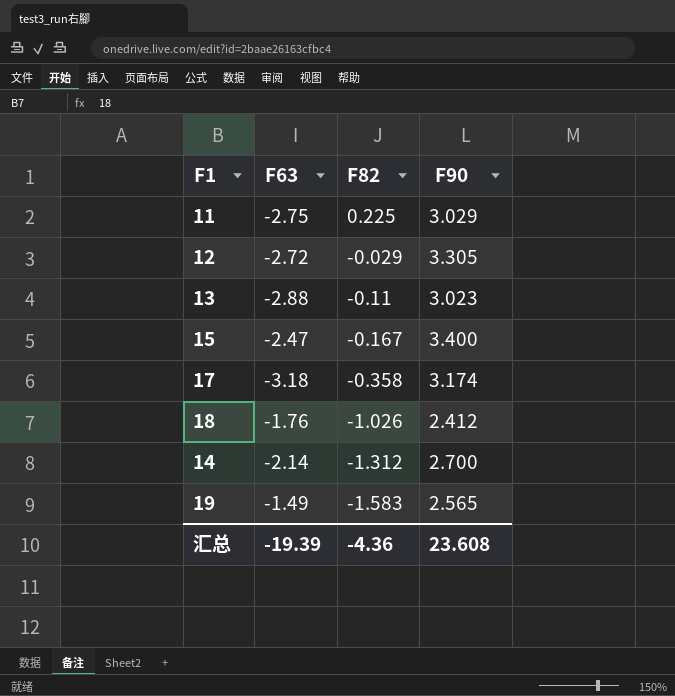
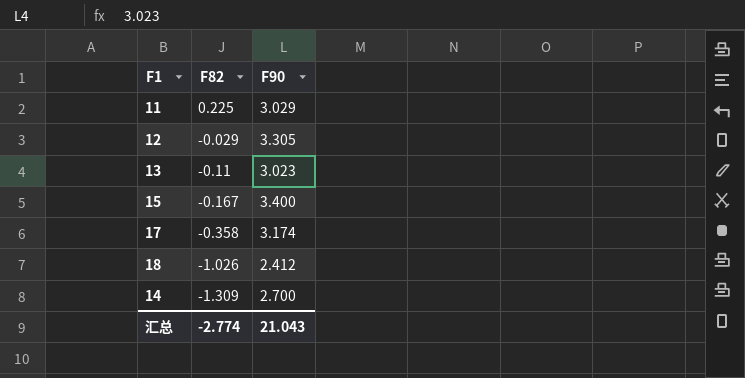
column F63 | position: 2 -> none
row 19: -1.49 | -1.583 | 2.565 -> none
14 | F82: -1.312 -> -1.309
汇总 | F82: -4.36 -> -2.774
汇总 | F90: 23.608 -> 21.043

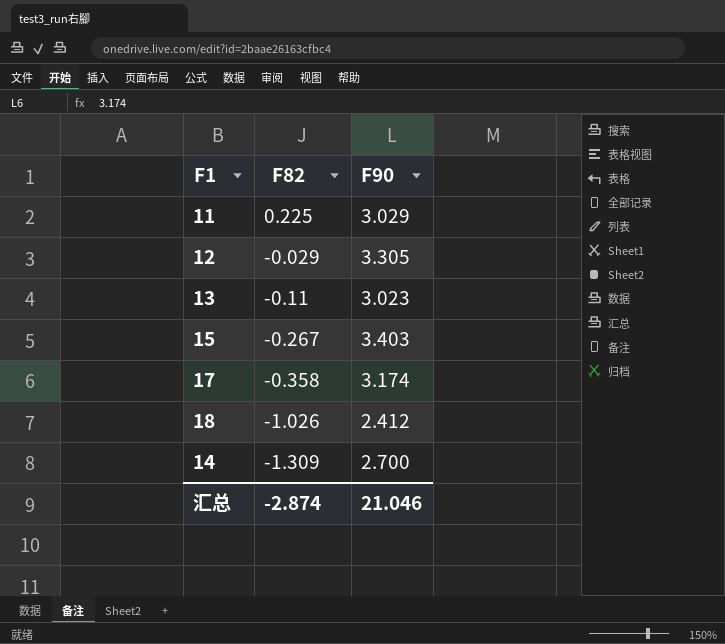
15 | F82: -0.167 -> -0.267
15 | F90: 3.400 -> 3.403
汇总 | F82: -2.774 -> -2.874
汇总 | F90: 21.043 -> 21.046

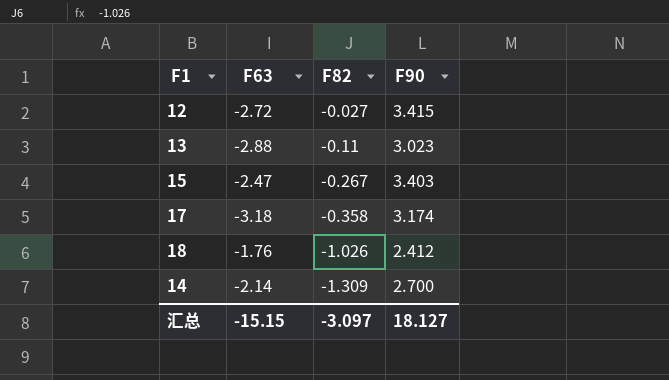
column F63 | position: none -> 2
row 11: 0.225 | 3.029 -> none
12 | F82: -0.029 -> -0.027
12 | F90: 3.305 -> 3.415
汇总 | F82: -2.874 -> -3.097
汇总 | F90: 21.046 -> 18.127

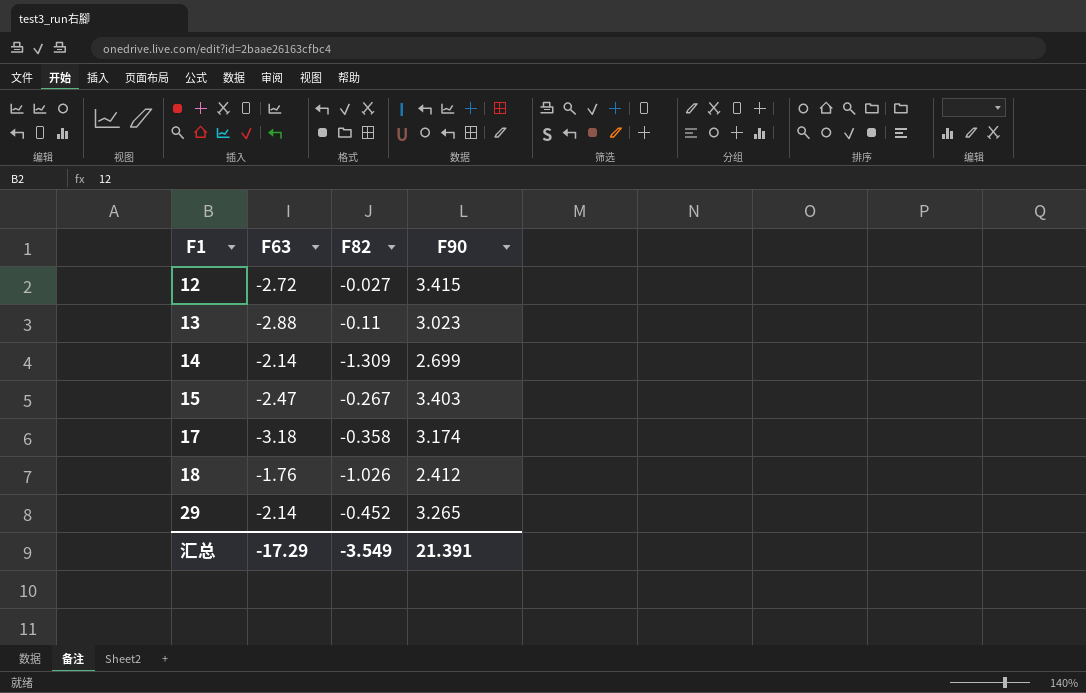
row order: F82 descending -> F1 ascending
14 | F90: 2.700 -> 2.699
row 29: none -> -2.14 | -0.452 | 3.265
汇总 | F63: -15.15 -> -17.29
汇总 | F82: -3.097 -> -3.549
汇总 | F90: 18.127 -> 21.391

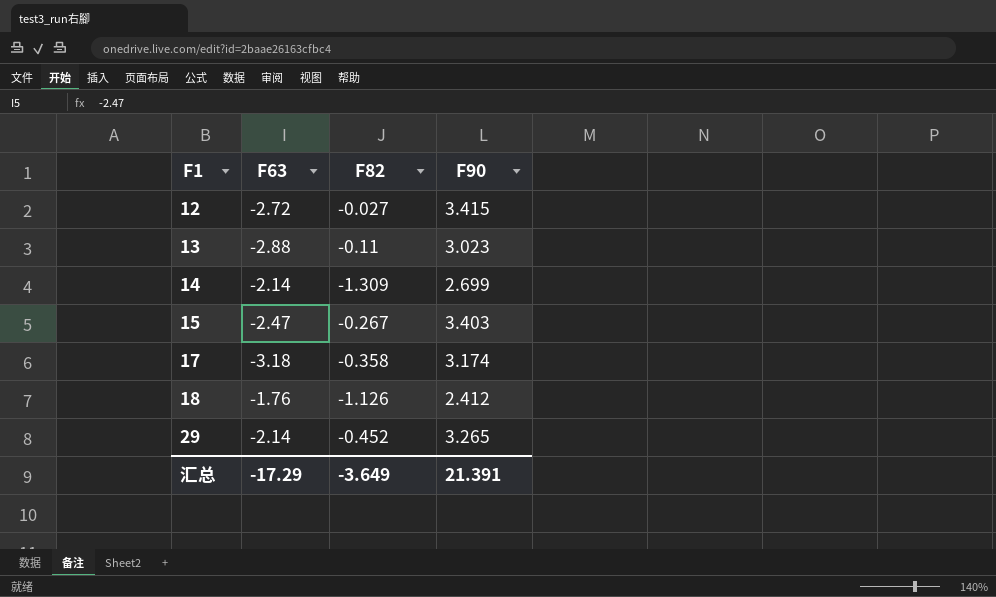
18 | F82: -1.026 -> -1.126
汇总 | F82: -3.549 -> -3.649

